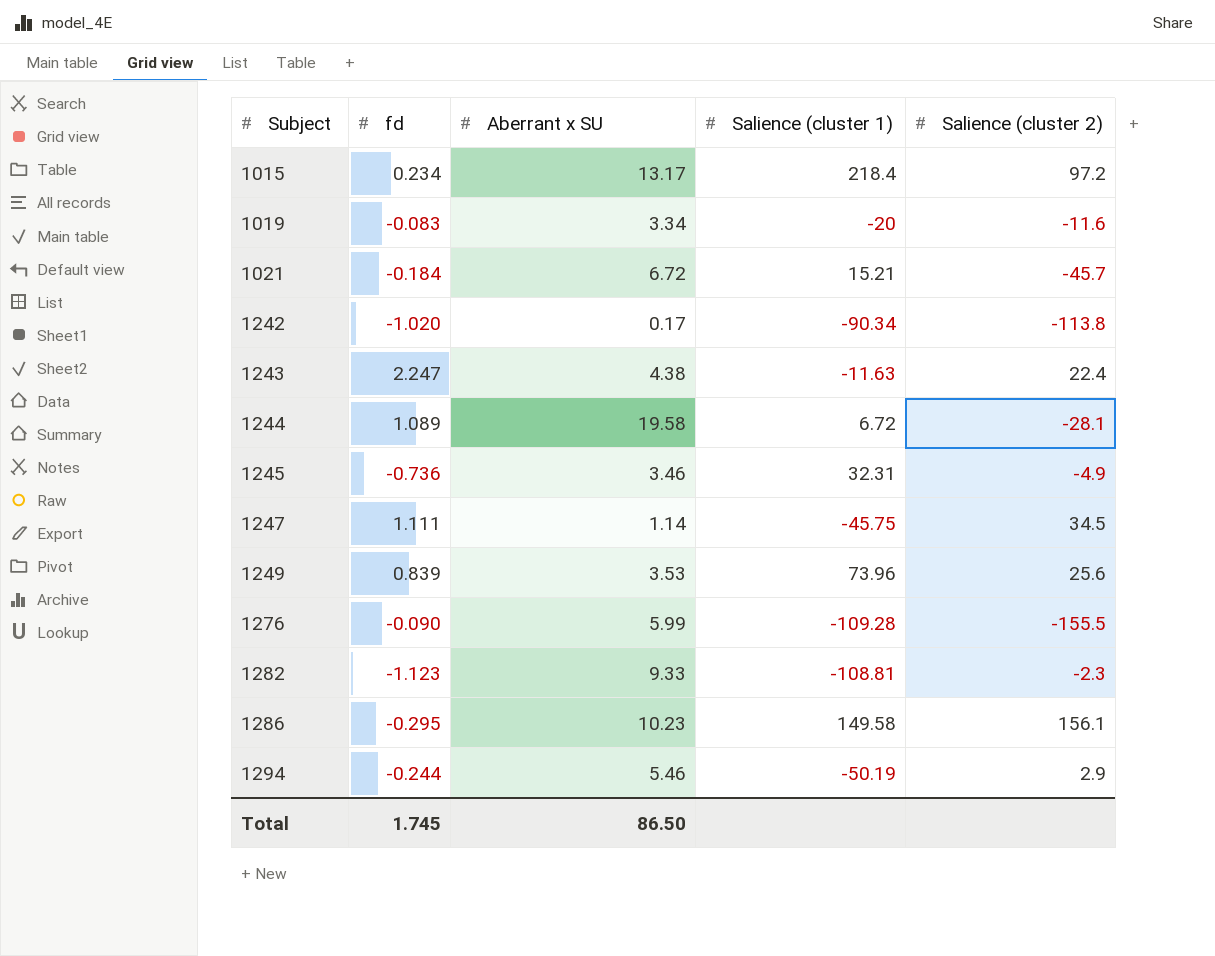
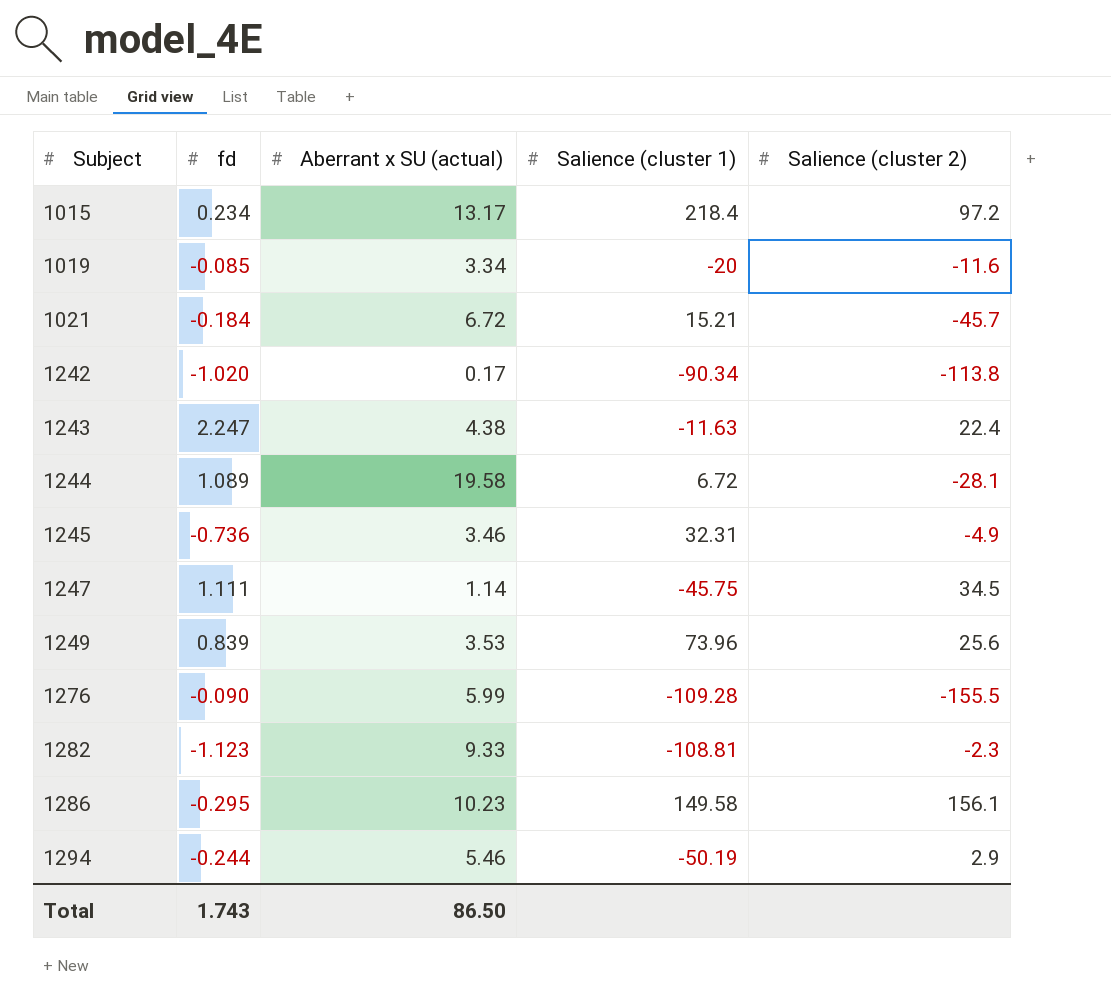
column name: Aberrant x SU -> Aberrant x SU (actual)
1019 | fd: -0.083 -> -0.085
Total | fd: 1.745 -> 1.743

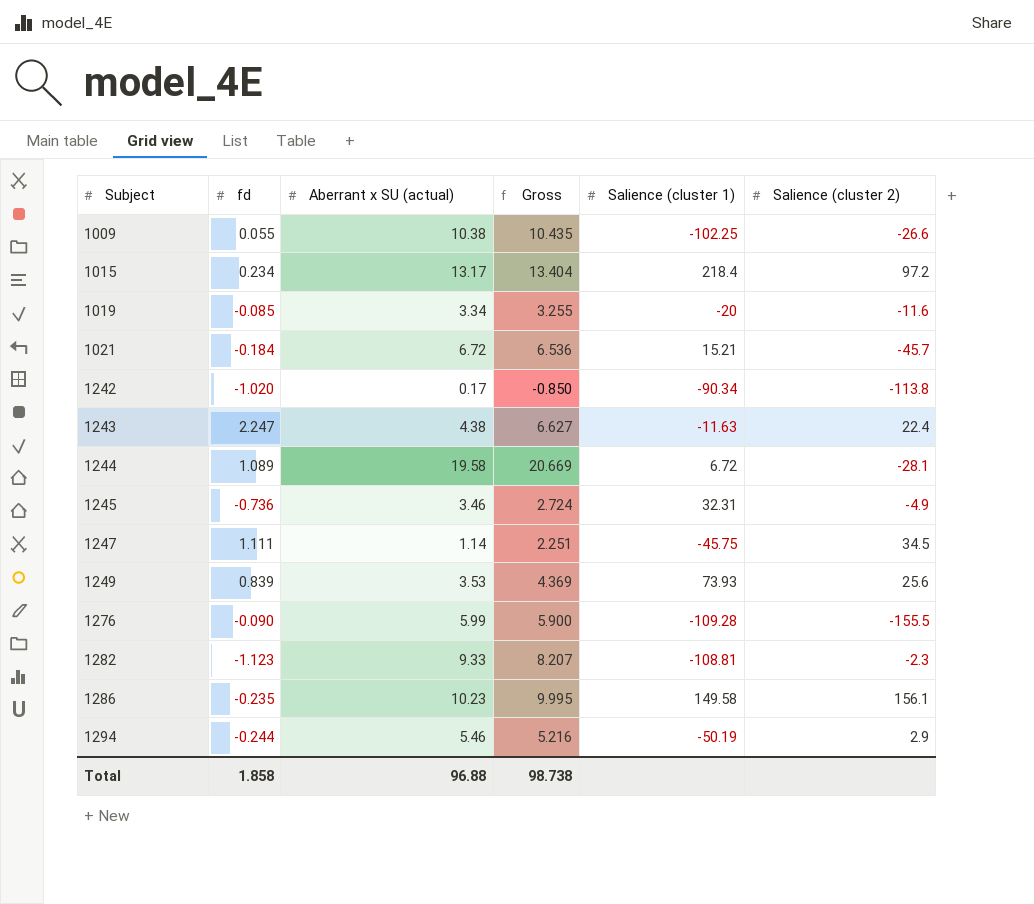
column Gross | formula: none -> [fd] + [Aberrant x SU (actual)]
row 1009: none -> 0.055 | 10.38 | 10.435 | -102.25 | -26.6
1249 | Salience (cluster 1): 73.96 -> 73.93
1286 | fd: -0.295 -> -0.235
Total | fd: 1.743 -> 1.858
Total | Aberrant x SU (actual): 86.50 -> 96.88

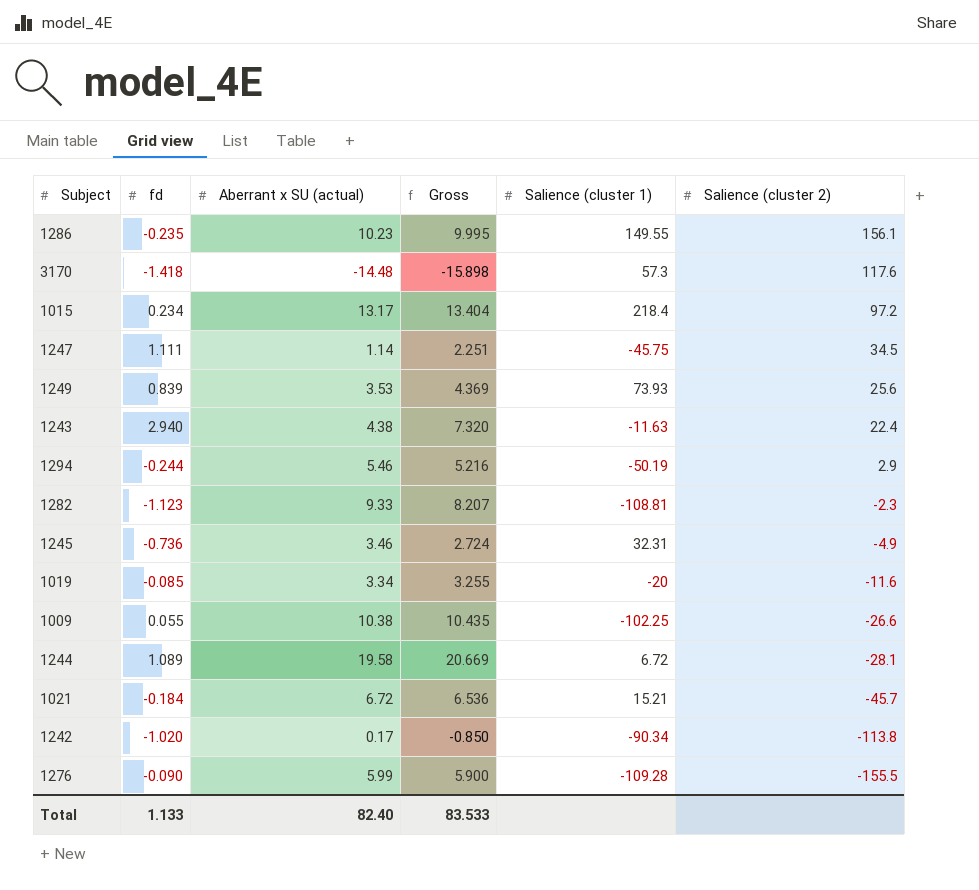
row order: Subject ascending -> Salience (cluster 2) descending
1286 | Salience (cluster 1): 149.58 -> 149.55
row 3170: none -> -1.418 | -14.48 | -15.898 | 57.3 | 117.6
1243 | fd: 2.247 -> 2.940
1243 | Gross: 6.627 -> 7.320
Total | fd: 1.858 -> 1.133
Total | Aberrant x SU (actual): 96.88 -> 82.40
Total | Gross: 98.738 -> 83.533

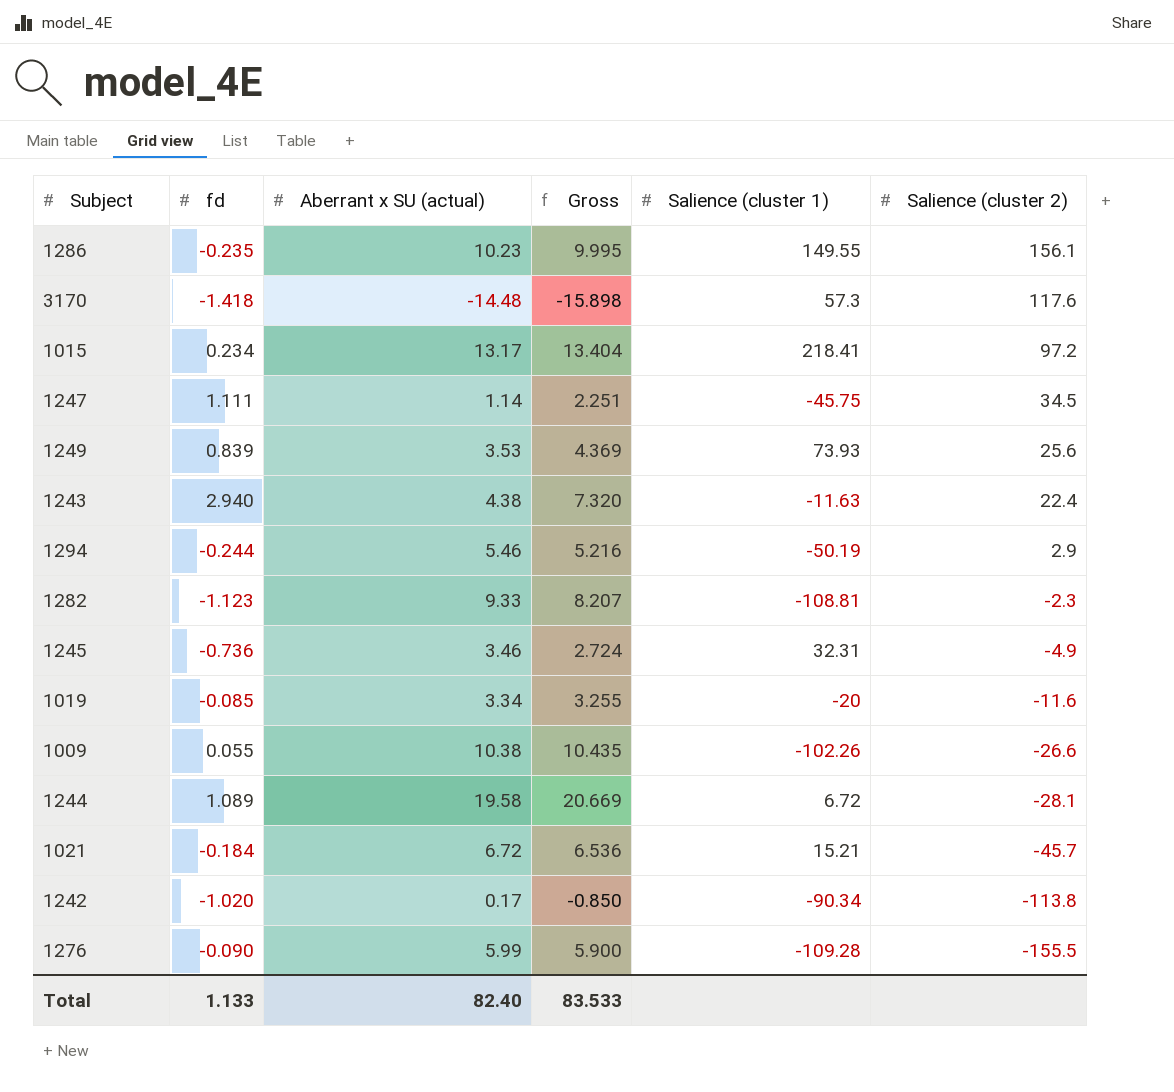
1015 | Salience (cluster 1): 218.4 -> 218.41
1009 | Salience (cluster 1): -102.25 -> -102.26

